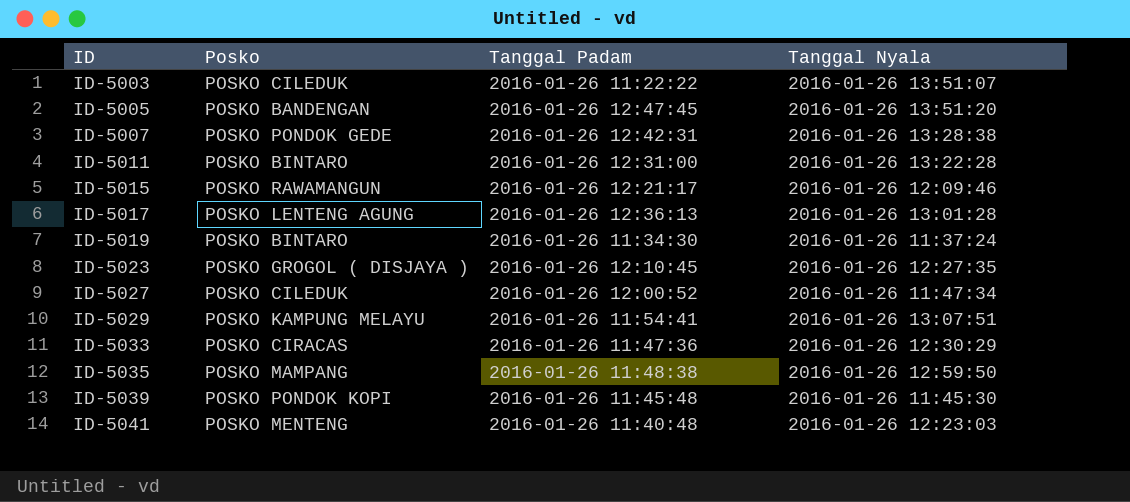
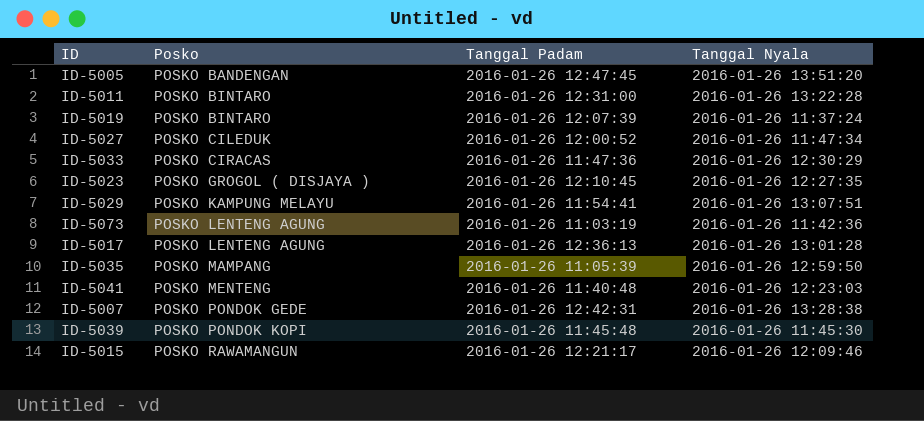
row order: ID ascending -> Posko ascending
row ID-5003: POSKO CILEDUK | 2016-01-26 11:22:22 | 2016-01-26 13:51:07 -> none
ID-5019 | Tanggal Padam: 2016-01-26 11:34:30 -> 2016-01-26 12:07:39
row ID-5073: none -> POSKO LENTENG AGUNG | 2016-01-26 11:03:19 | 2016-01-26 11:42:36
ID-5035 | Tanggal Padam: 2016-01-26 11:48:38 -> 2016-01-26 11:05:39

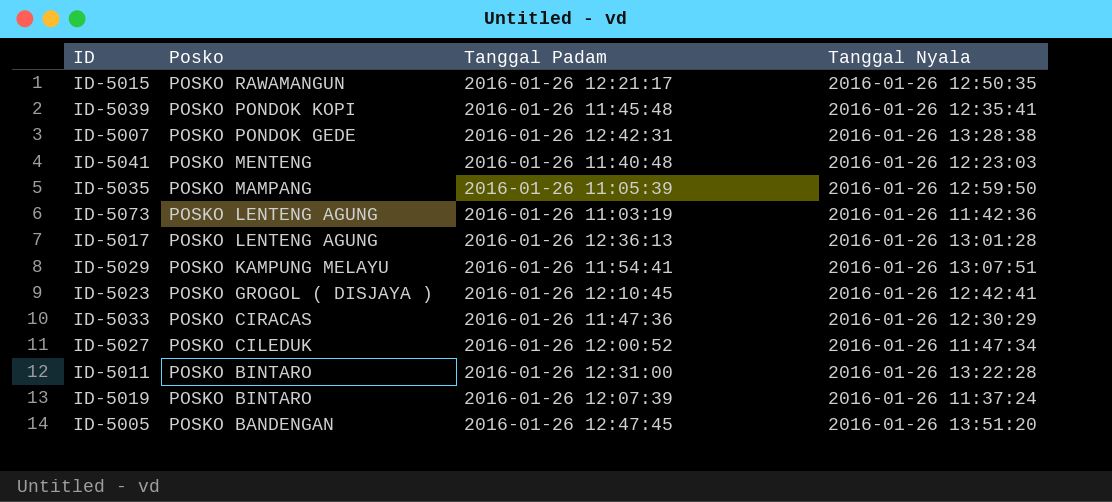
row order: Posko ascending -> Posko descending
ID-5015 | Tanggal Nyala: 2016-01-26 12:09:46 -> 2016-01-26 12:50:35
ID-5039 | Tanggal Nyala: 2016-01-26 11:45:30 -> 2016-01-26 12:35:41
ID-5023 | Tanggal Nyala: 2016-01-26 12:27:35 -> 2016-01-26 12:42:41

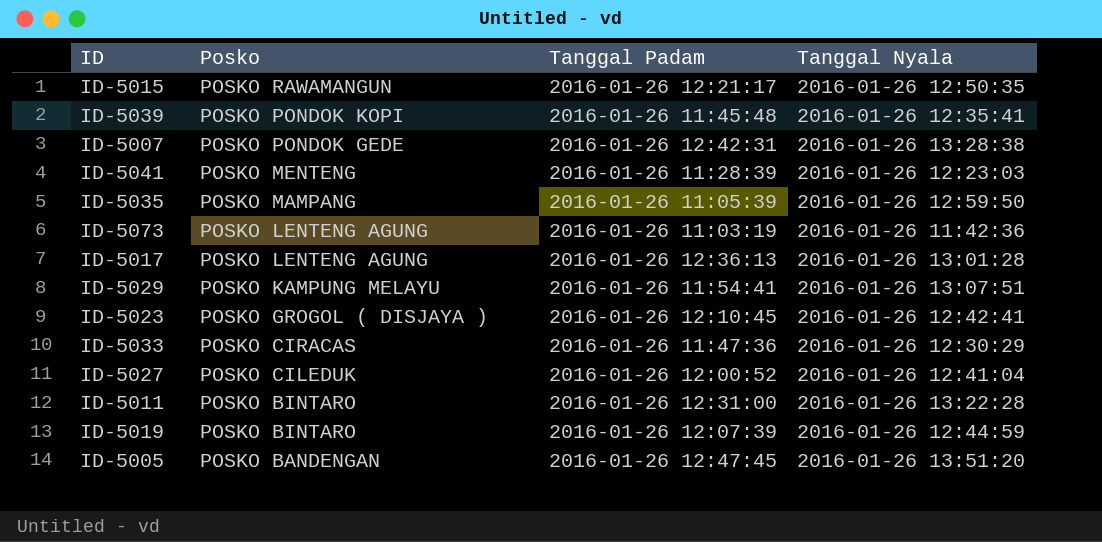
ID-5041 | Tanggal Padam: 2016-01-26 11:40:48 -> 2016-01-26 11:28:39
ID-5027 | Tanggal Nyala: 2016-01-26 11:47:34 -> 2016-01-26 12:41:04
ID-5019 | Tanggal Nyala: 2016-01-26 11:37:24 -> 2016-01-26 12:44:59

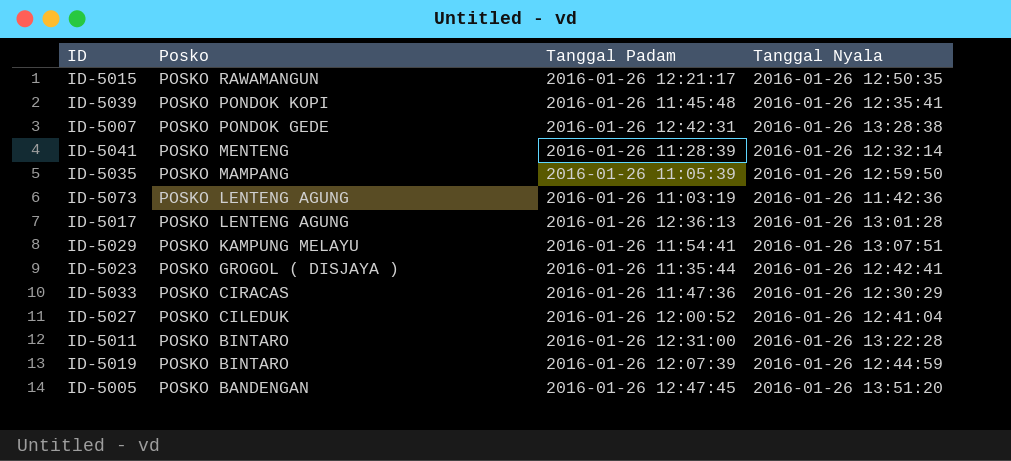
ID-5041 | Tanggal Nyala: 2016-01-26 12:23:03 -> 2016-01-26 12:32:14
ID-5023 | Tanggal Padam: 2016-01-26 12:10:45 -> 2016-01-26 11:35:44

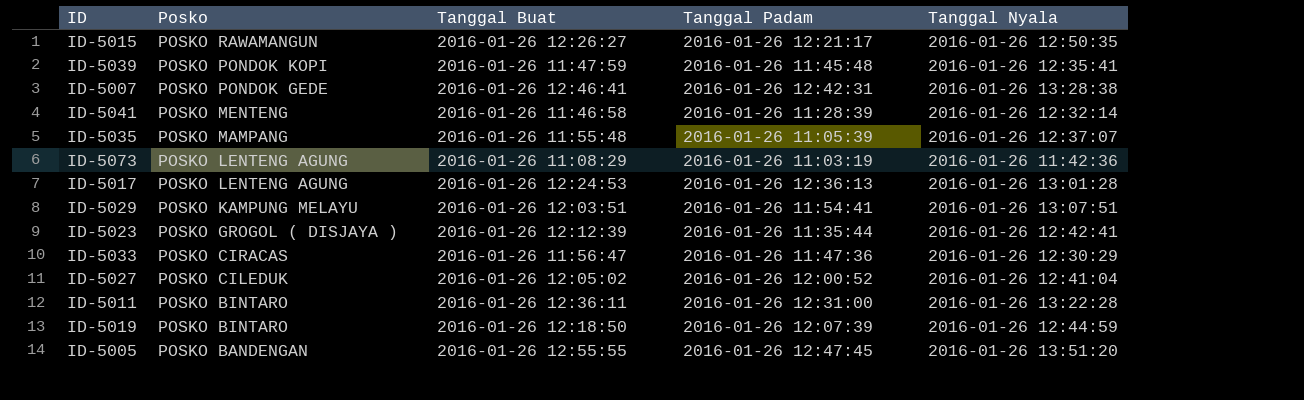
column Tanggal Buat | position: none -> 3
ID-5035 | Tanggal Nyala: 2016-01-26 12:59:50 -> 2016-01-26 12:37:07

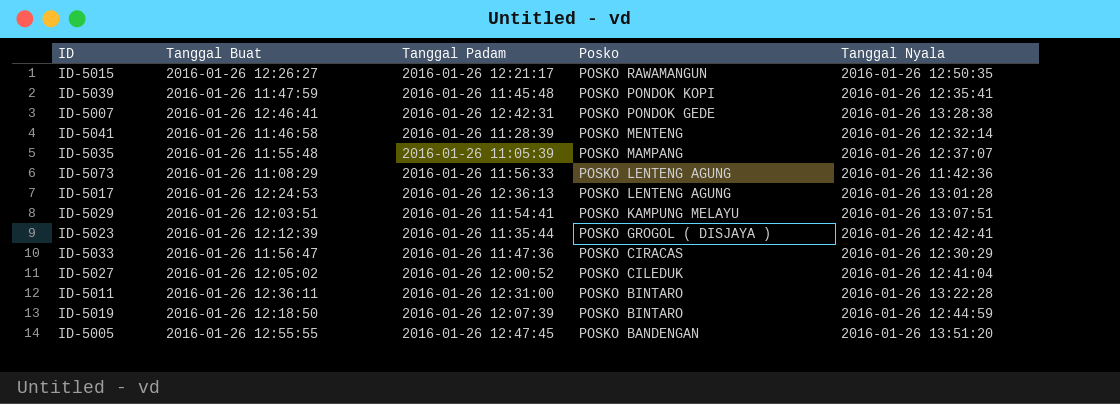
column Posko | position: 2 -> 4
ID-5073 | Tanggal Padam: 2016-01-26 11:03:19 -> 2016-01-26 11:56:33

